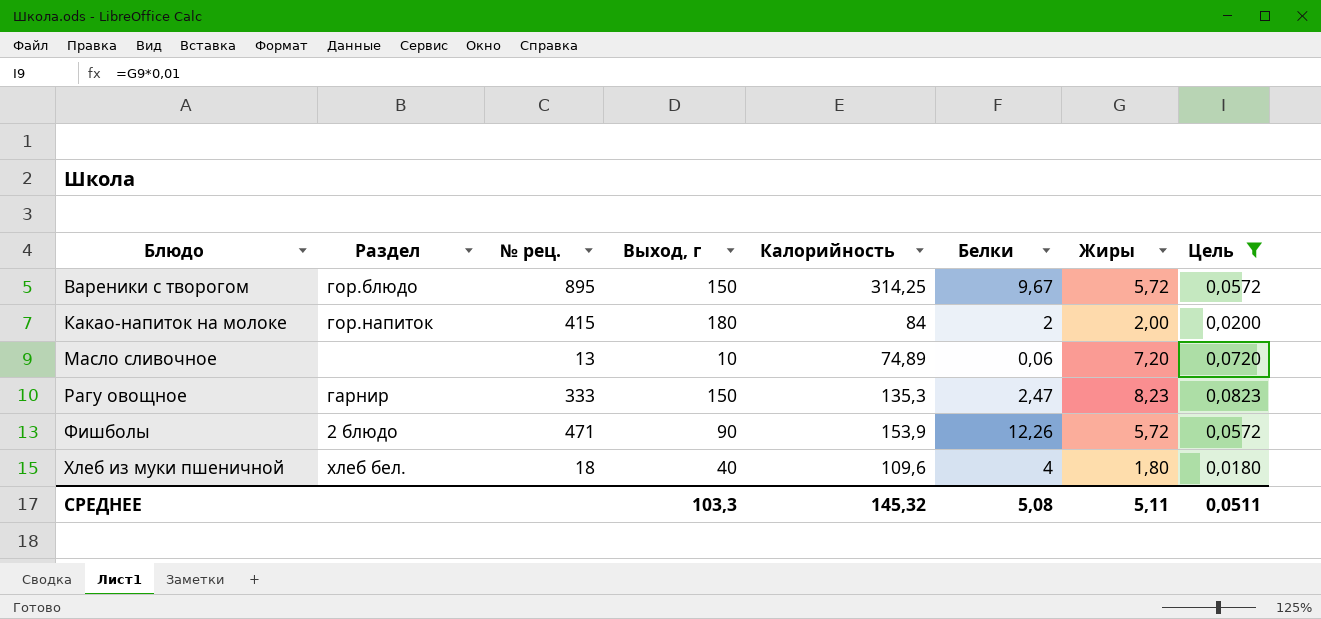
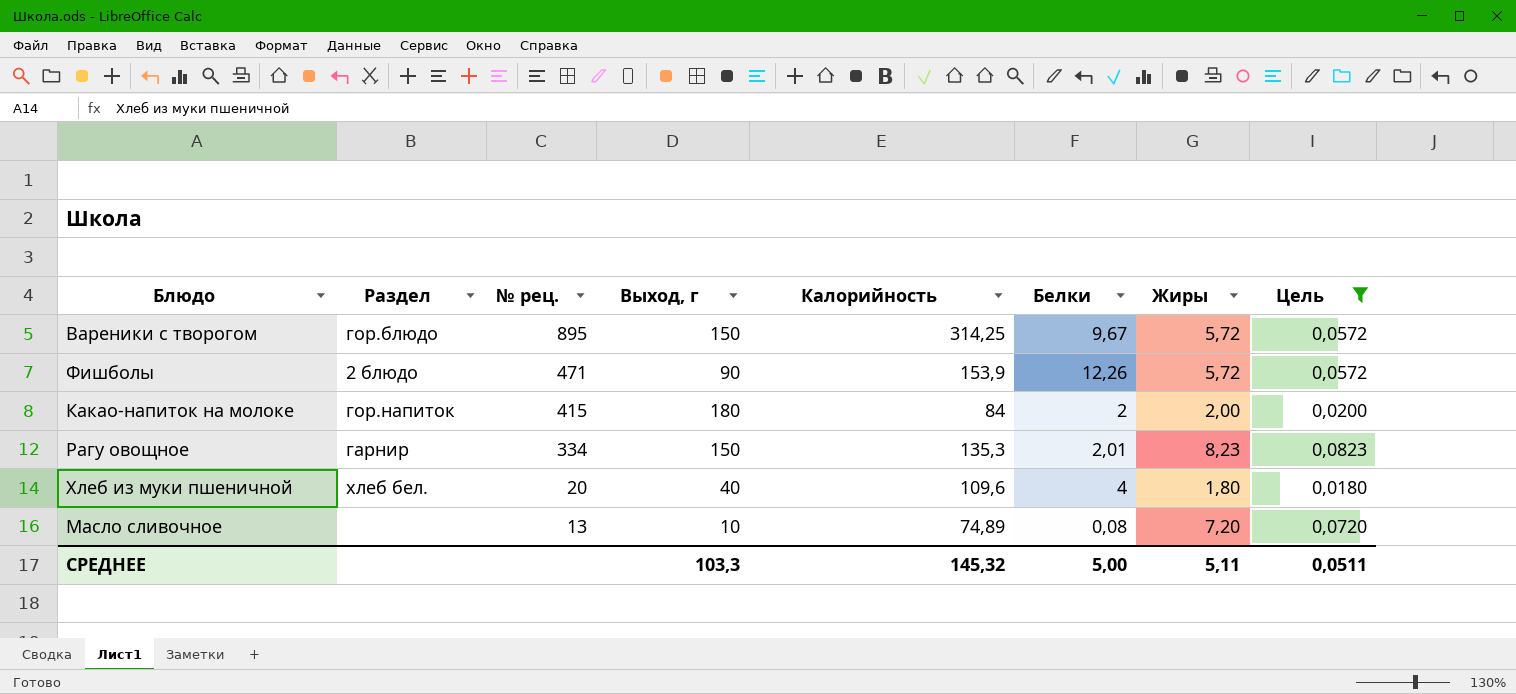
row order: Блюдо ascending -> № рец. descending
Рагу овощное | № рец.: 333 -> 334
Рагу овощное | Белки: 2,47 -> 2,01
Хлеб из муки пшеничной | № рец.: 18 -> 20
Масло сливочное | Белки: 0,06 -> 0,08
СРЕДНЕЕ | Белки: 5,08 -> 5,00

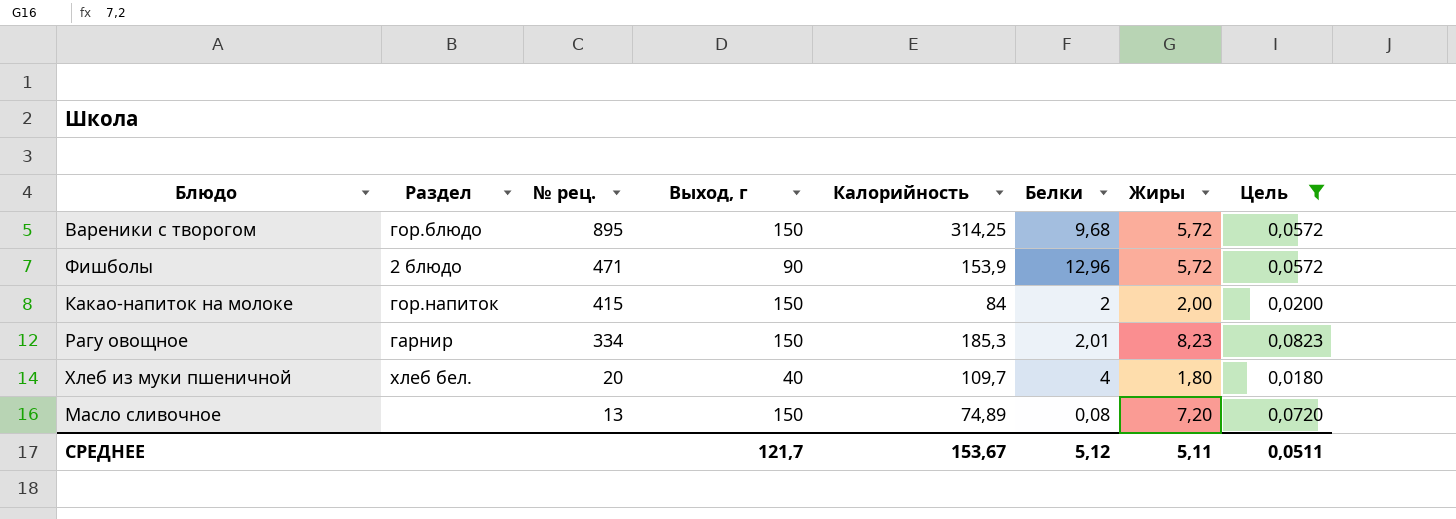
Вареники с творогом | Белки: 9,67 -> 9,68
Фишболы | Белки: 12,26 -> 12,96
Какао-напиток на молоке | Выход, г: 180 -> 150
Рагу овощное | Калорийность: 135,3 -> 185,3
Хлеб из муки пшеничной | Калорийность: 109,6 -> 109,7
Масло сливочное | Выход, г: 10 -> 150
СРЕДНЕЕ | Выход, г: 103,3 -> 121,7
СРЕДНЕЕ | Калорийность: 145,32 -> 153,67
СРЕДНЕЕ | Белки: 5,00 -> 5,12

